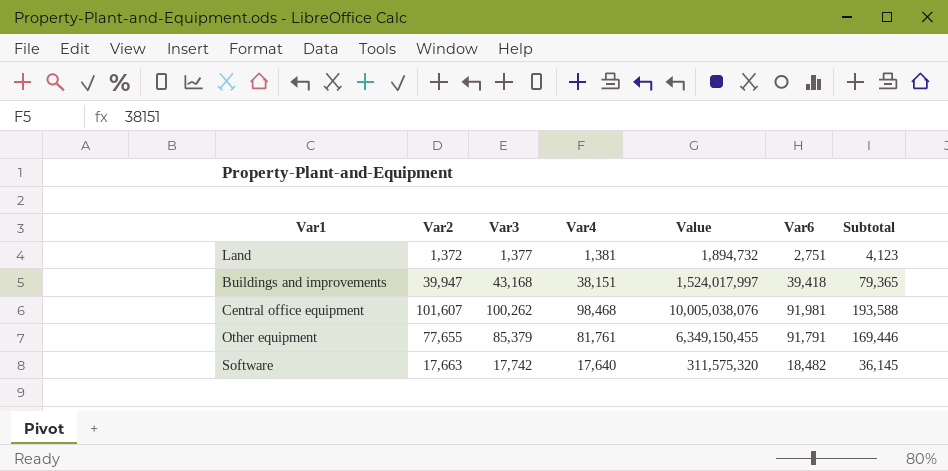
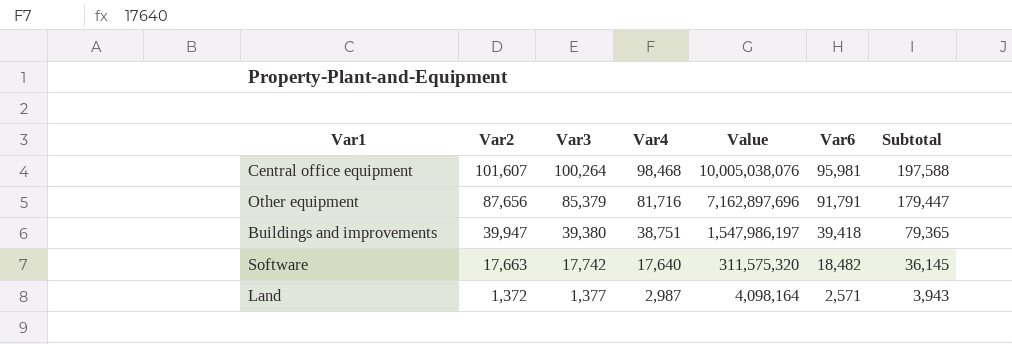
row order: none -> Var2 descending
Central office equipment | Var3: 100,262 -> 100,264
Central office equipment | Var6: 91,981 -> 95,981
Central office equipment | Subtotal: 193,588 -> 197,588
Other equipment | Var2: 77,655 -> 87,656
Other equipment | Var4: 81,761 -> 81,716
Other equipment | Value: 6,349,150,455 -> 7,162,897,696
Other equipment | Subtotal: 169,446 -> 179,447
Buildings and improvements | Var3: 43,168 -> 39,380
Buildings and improvements | Var4: 38,151 -> 38,751
Buildings and improvements | Value: 1,524,017,997 -> 1,547,986,197
Land | Var4: 1,381 -> 2,987
Land | Value: 1,894,732 -> 4,098,164
Land | Var6: 2,751 -> 2,571
Land | Subtotal: 4,123 -> 3,943

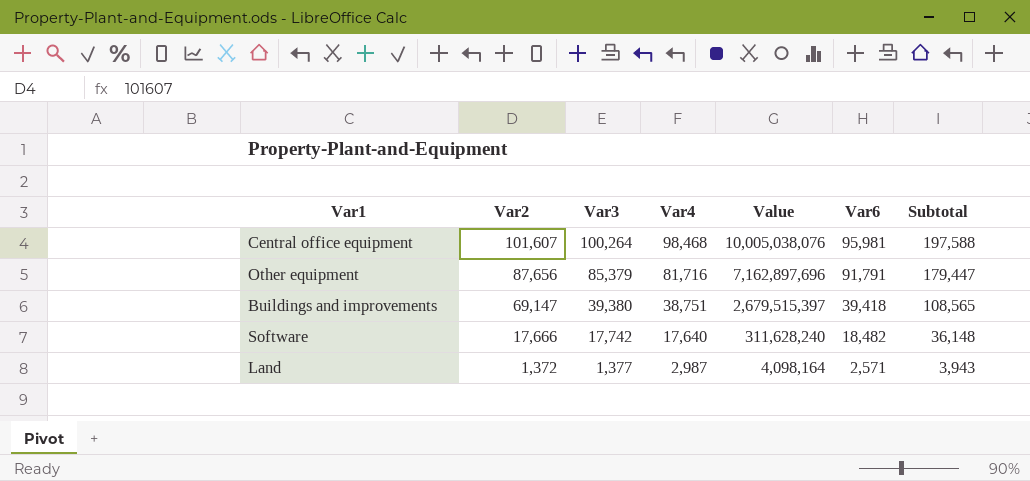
Buildings and improvements | Var2: 39,947 -> 69,147
Buildings and improvements | Value: 1,547,986,197 -> 2,679,515,397
Buildings and improvements | Subtotal: 79,365 -> 108,565
Software | Var2: 17,663 -> 17,666
Software | Value: 311,575,320 -> 311,628,240
Software | Subtotal: 36,145 -> 36,148

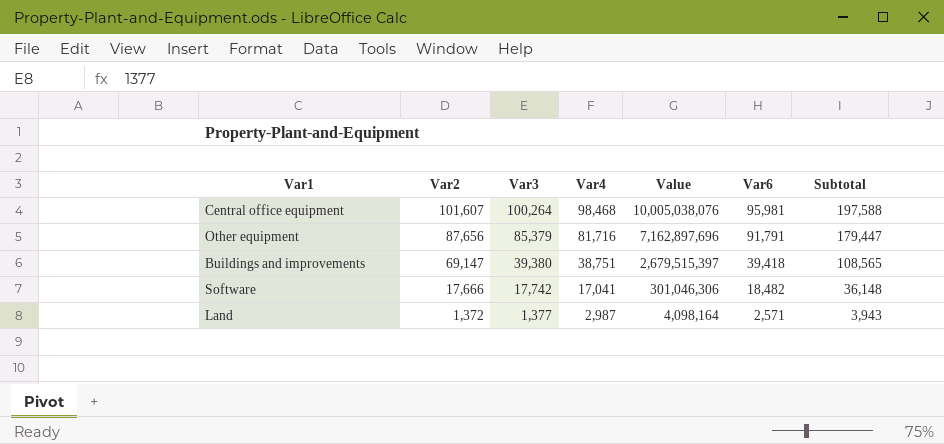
Software | Var4: 17,640 -> 17,041
Software | Value: 311,628,240 -> 301,046,306

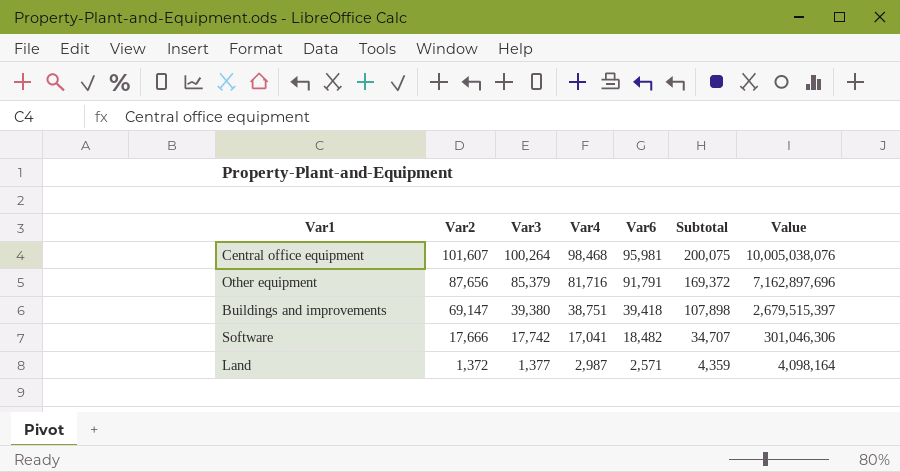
column Subtotal | formula: [Var2] + [Var6] -> [Var2] + [Var4]
column Value | position: 5 -> 7

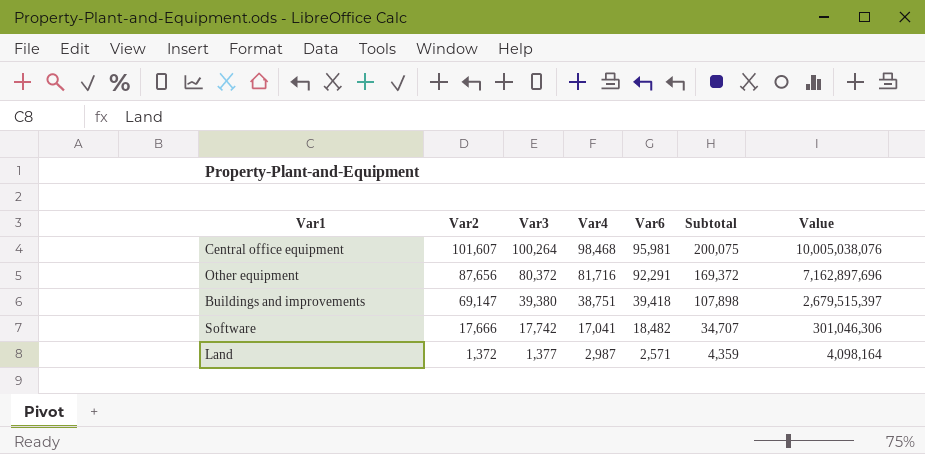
Other equipment | Var3: 85,379 -> 80,372
Other equipment | Var6: 91,791 -> 92,291

